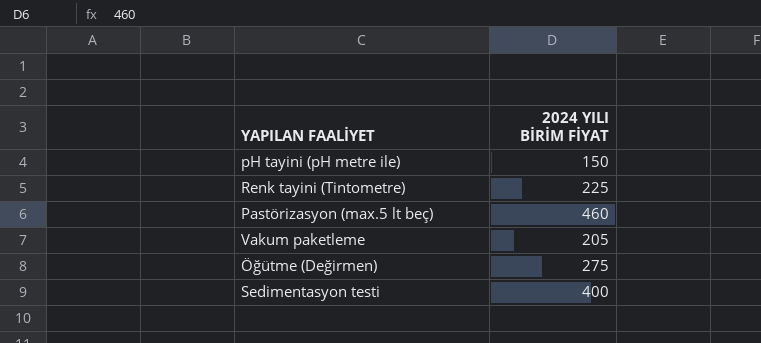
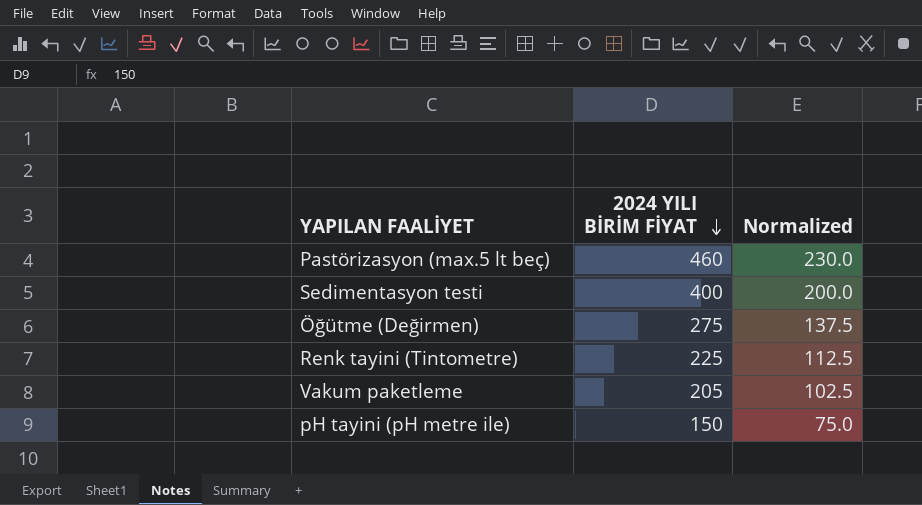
row order: none -> 2024 YILI BİRİM FİYAT descending
column Normalized | formula: none -> [2024 YILI BİRİM FİYAT] * 0.5

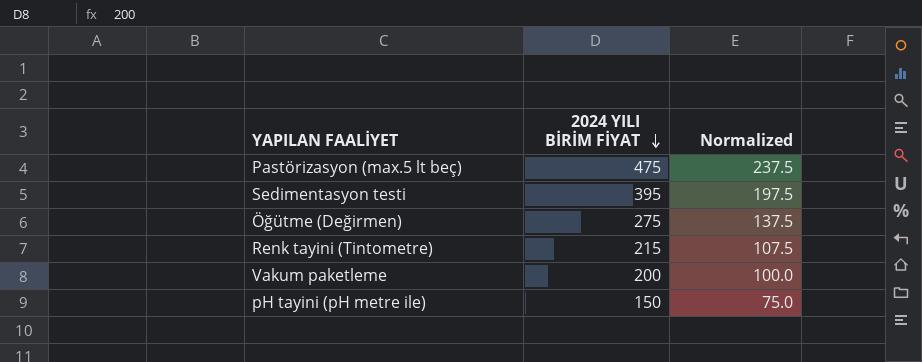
Pastörizasyon (max.5 lt beç) | 2024 YILI BİRİM FİYAT: 460 -> 475
Pastörizasyon (max.5 lt beç) | Normalized: 230.0 -> 237.5
Sedimentasyon testi | 2024 YILI BİRİM FİYAT: 400 -> 395
Sedimentasyon testi | Normalized: 200.0 -> 197.5
Renk tayini (Tintometre) | 2024 YILI BİRİM FİYAT: 225 -> 215
Renk tayini (Tintometre) | Normalized: 112.5 -> 107.5
Vakum paketleme | 2024 YILI BİRİM FİYAT: 205 -> 200
Vakum paketleme | Normalized: 102.5 -> 100.0

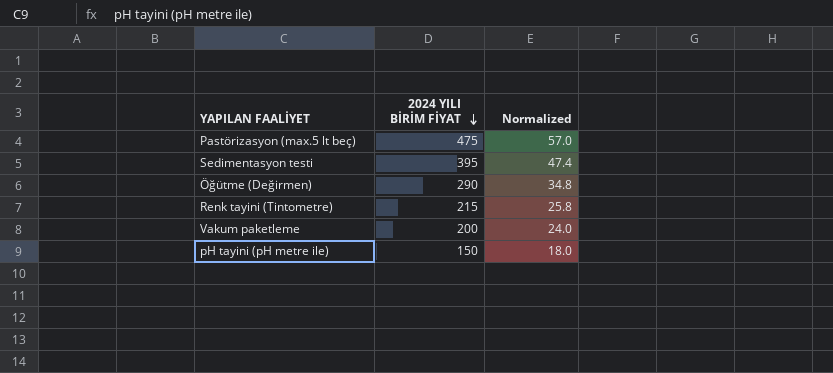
column Normalized | formula: [2024 YILI BİRİM FİYAT] * 0.5 -> [2024 YILI BİRİM FİYAT] * 0.12
Öğütme (Değirmen) | 2024 YILI BİRİM FİYAT: 275 -> 290

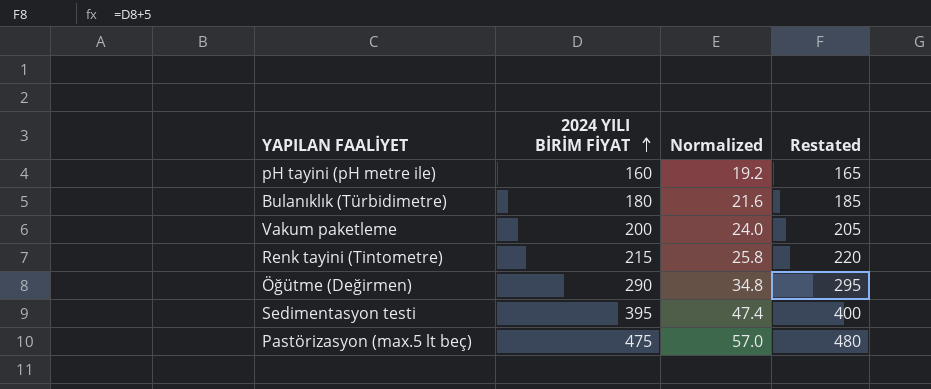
row order: 2024 YILI BİRİM FİYAT descending -> 2024 YILI BİRİM FİYAT ascending
column Restated | formula: none -> [2024 YILI BİRİM FİYAT] + 5
pH tayini (pH metre ile) | 2024 YILI BİRİM FİYAT: 150 -> 160
pH tayini (pH metre ile) | Normalized: 18.0 -> 19.2
row Bulanıklık (Türbidimetre): none -> 180 | 21.6 | 185

